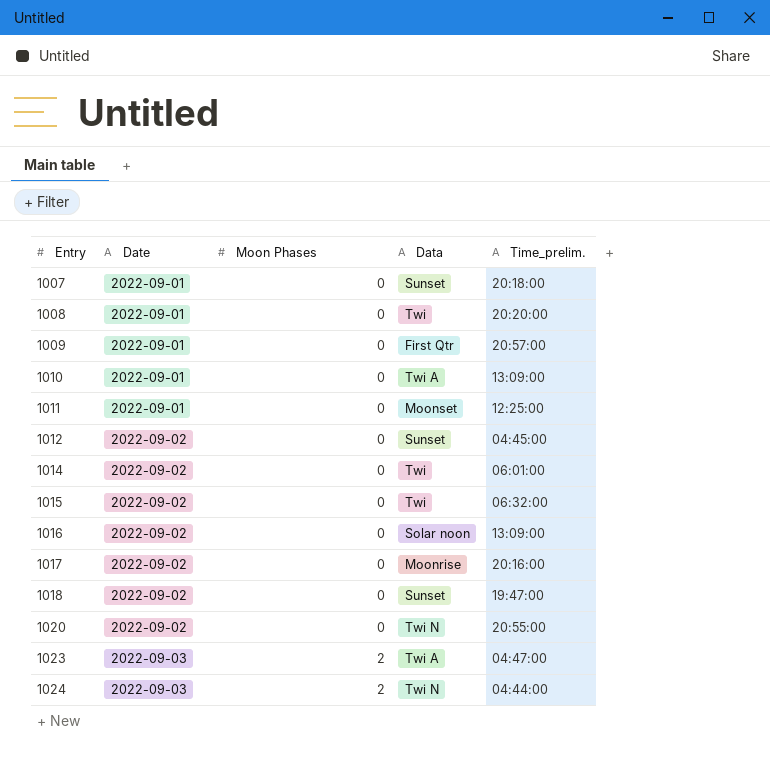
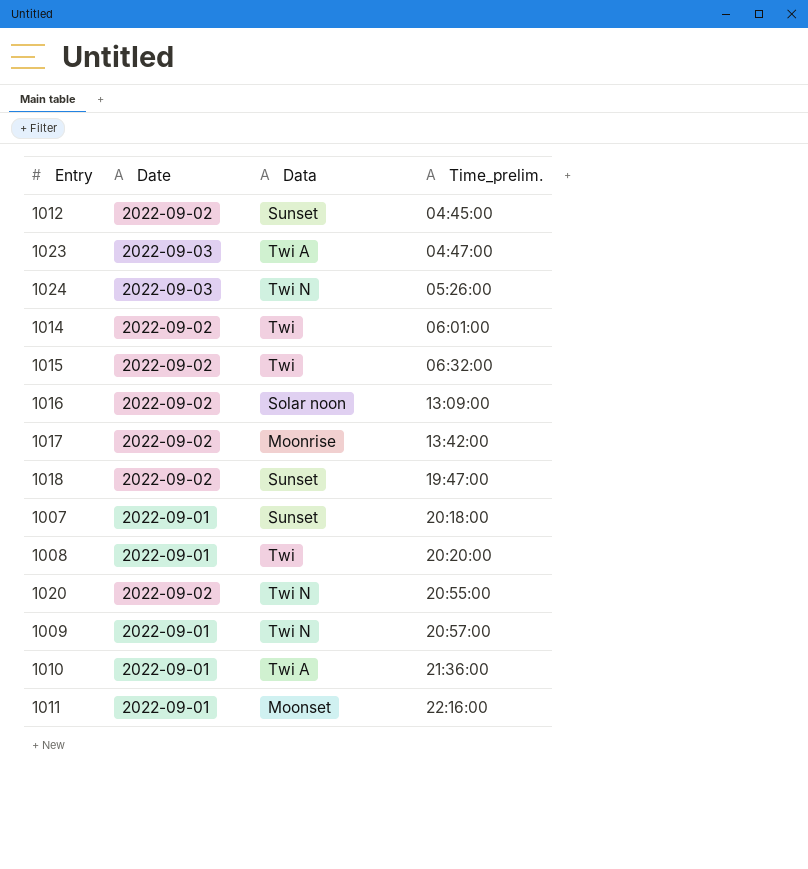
row order: Entry ascending -> Time_prelim. ascending
column Moon Phases | position: 3 -> none
1024 | Time_prelim.: 04:44:00 -> 05:26:00
1017 | Time_prelim.: 20:16:00 -> 13:42:00
1009 | Data: First Qtr -> Twi N
1010 | Time_prelim.: 13:09:00 -> 21:36:00
1011 | Time_prelim.: 12:25:00 -> 22:16:00

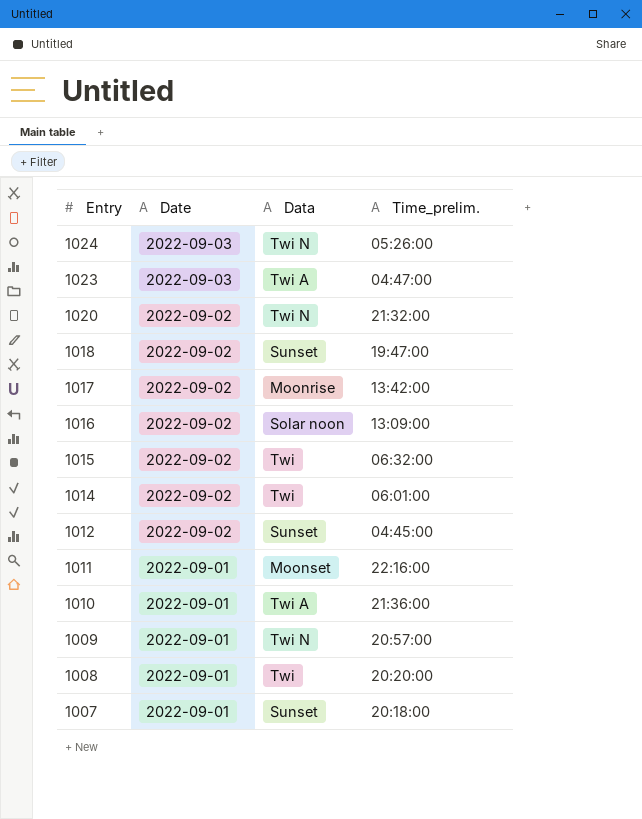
row order: Time_prelim. ascending -> Entry descending
1020 | Time_prelim.: 20:55:00 -> 21:32:00

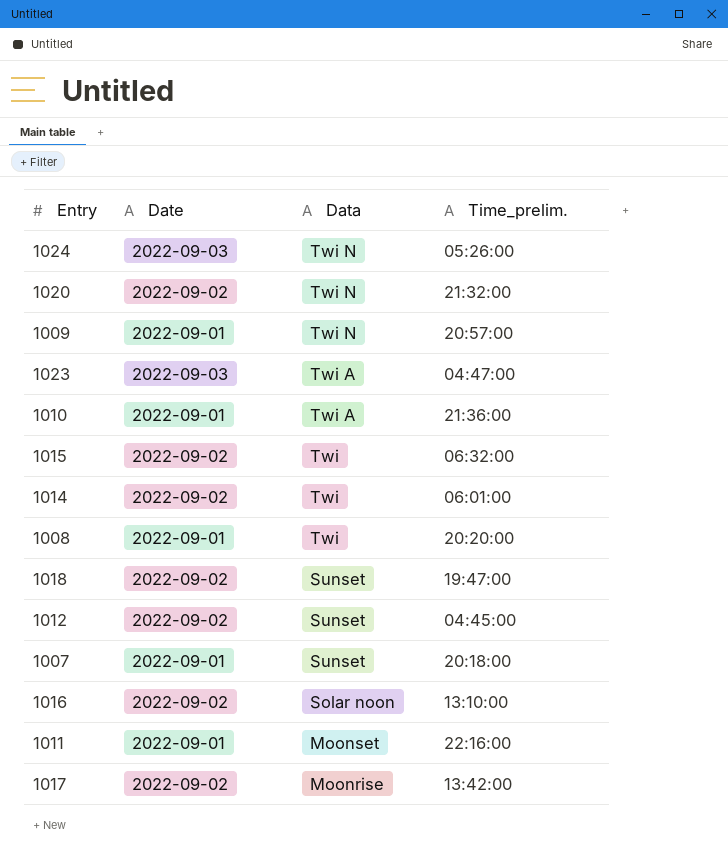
row order: Entry descending -> Data descending
1016 | Time_prelim.: 13:09:00 -> 13:10:00

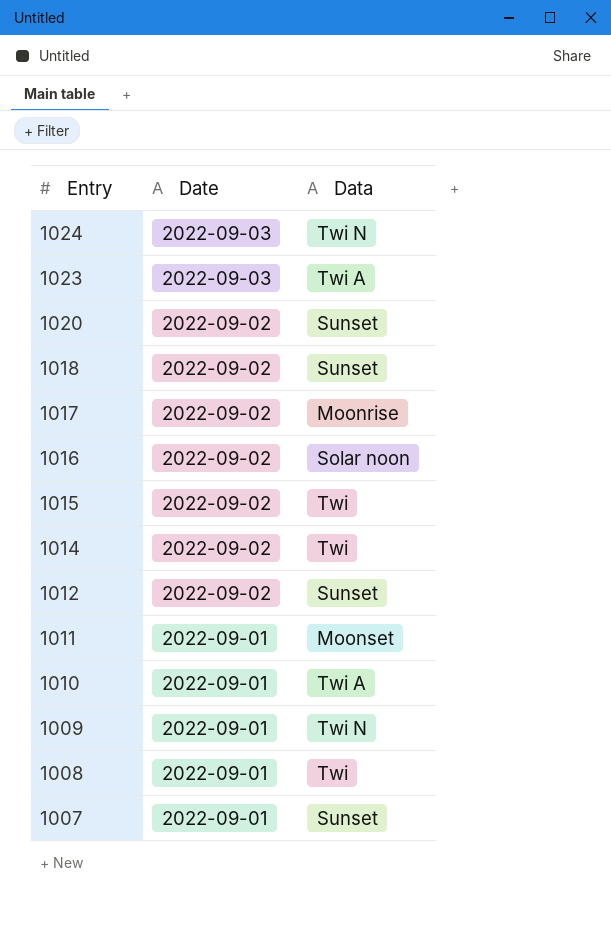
row order: Data descending -> Entry descending
column Time_prelim. | position: 4 -> none
1020 | Data: Twi N -> Sunset

